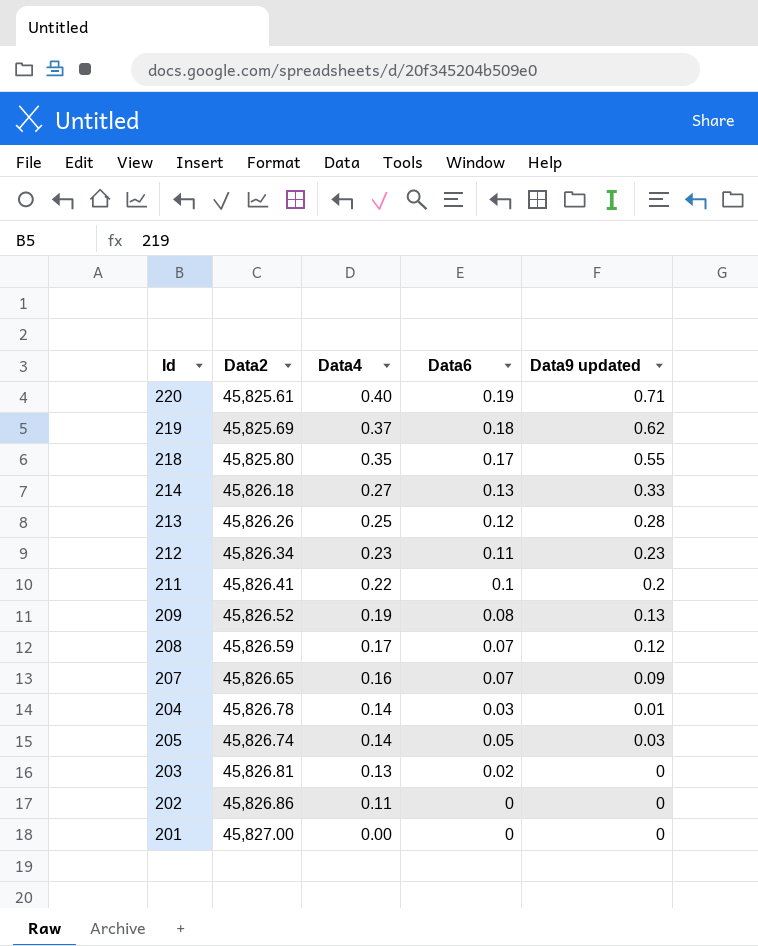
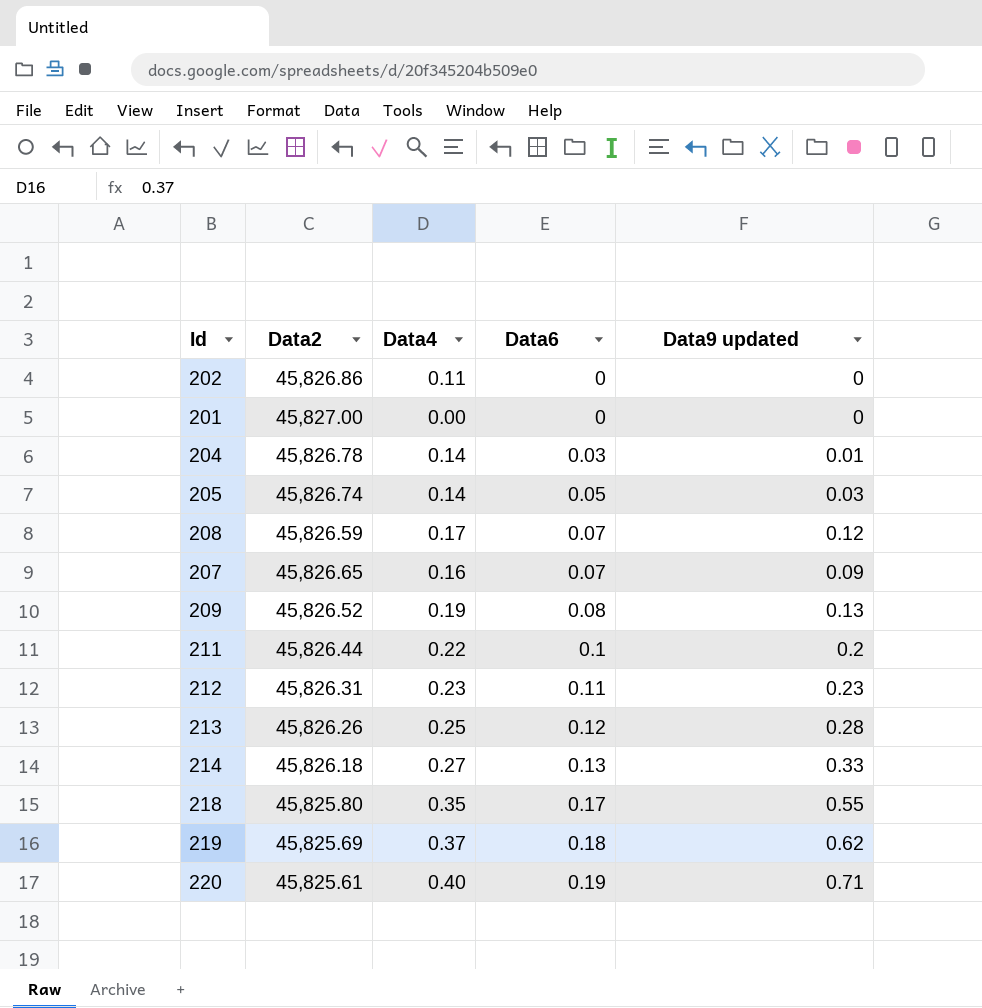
row order: Data4 descending -> Data6 ascending
row 203: 45,826.81 | 0.13 | 0.02 | 0 -> none
211 | Data2: 45,826.41 -> 45,826.44
212 | Data2: 45,826.34 -> 45,826.31

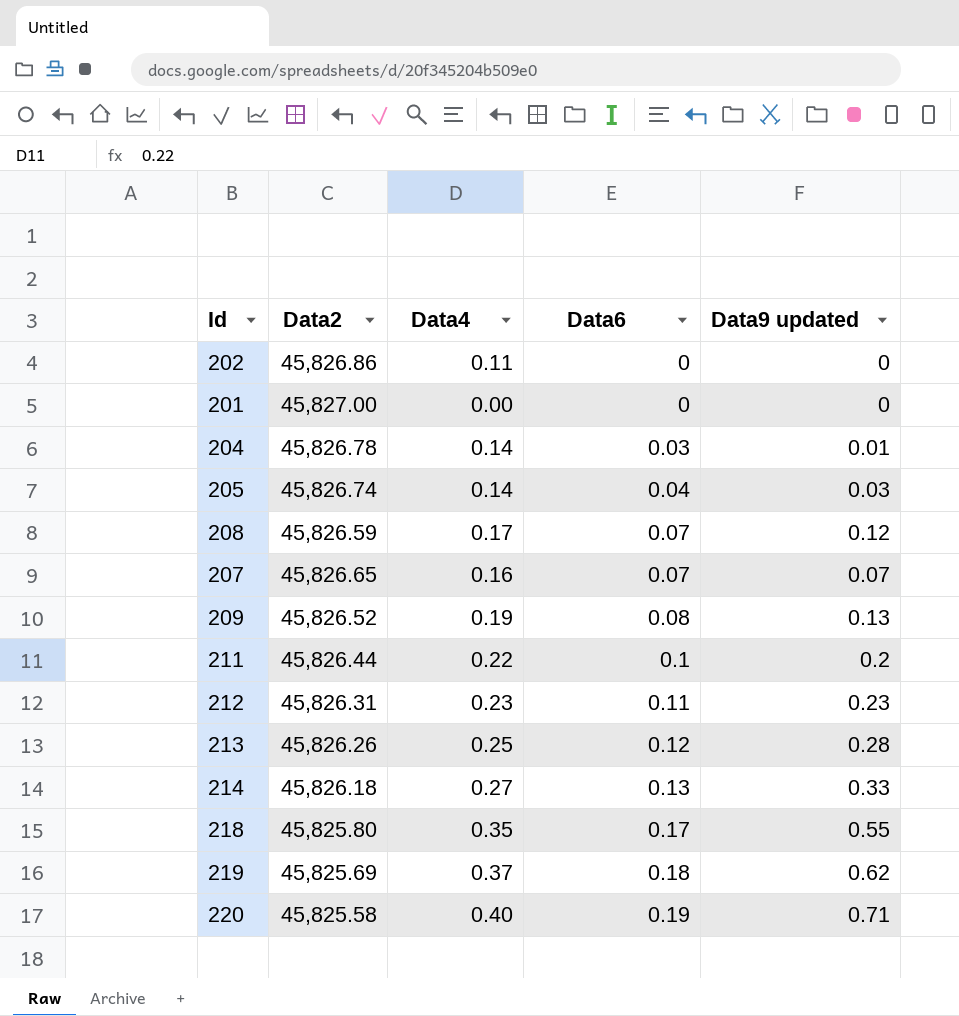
205 | Data6: 0.05 -> 0.04
207 | Data9 updated: 0.09 -> 0.07
220 | Data2: 45,825.61 -> 45,825.58

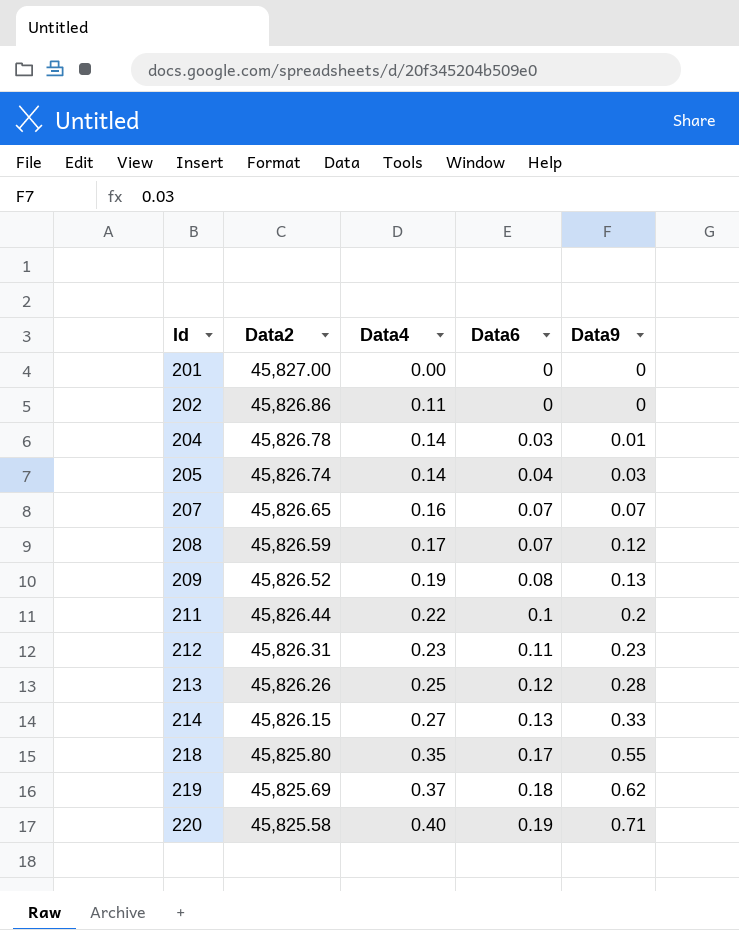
row order: Data6 ascending -> Id ascending
column name: Data9 updated -> Data9
214 | Data2: 45,826.18 -> 45,826.15

